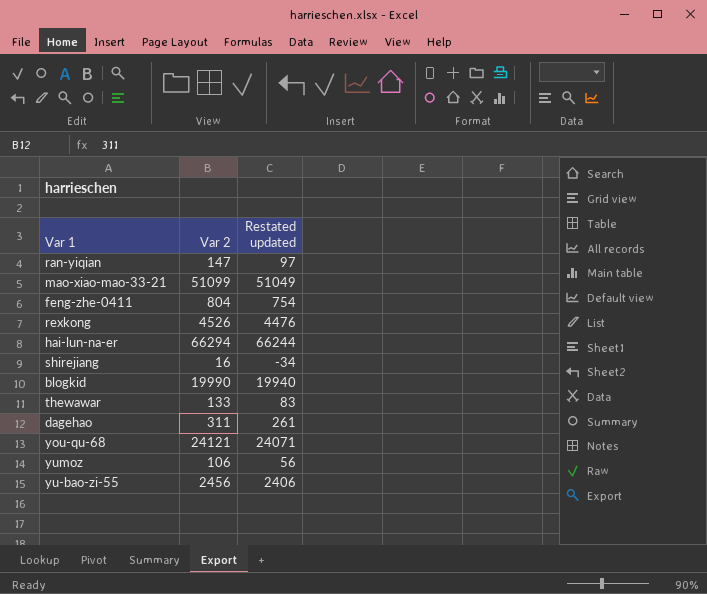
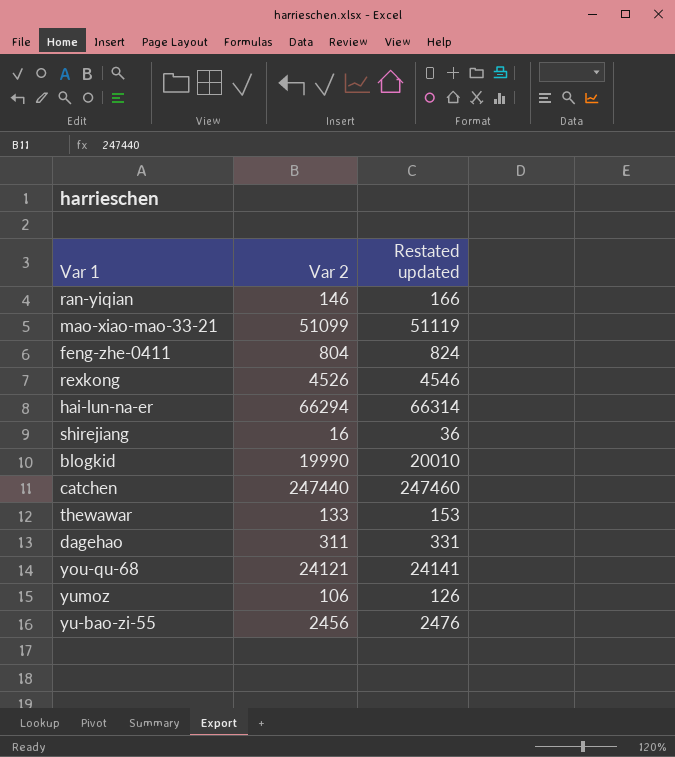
column Restated updated | formula: [Var 2] - 50 -> [Var 2] + 20
ran-yiqian | Var 2: 147 -> 146
row catchen: none -> 247440 | 247460

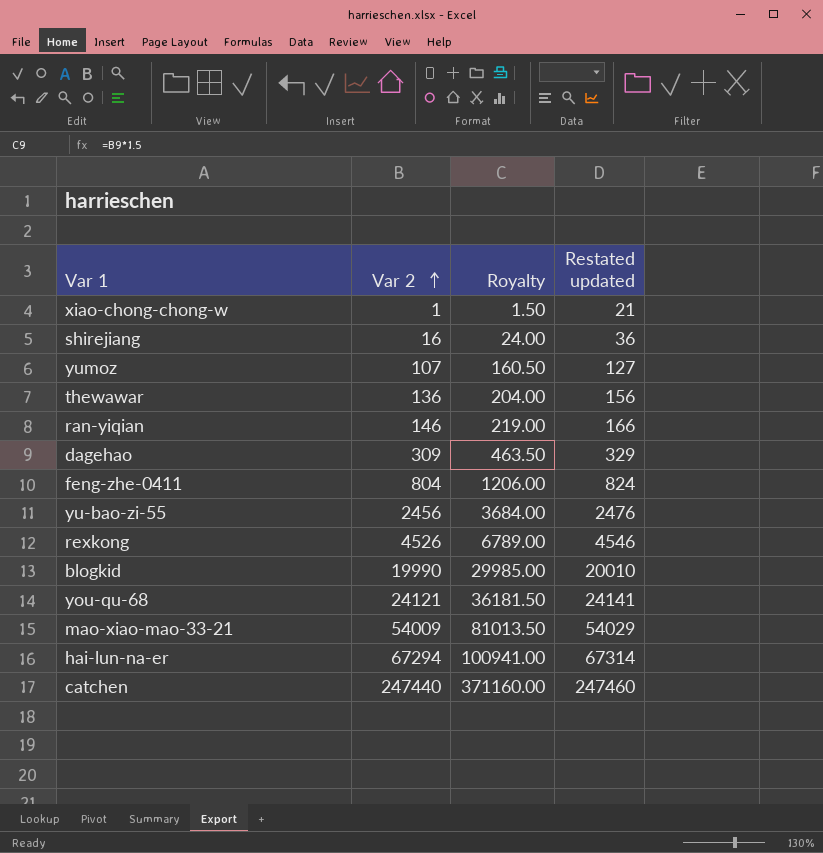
row order: none -> Var 2 ascending
column Royalty | formula: none -> [Var 2] * 1.5
row xiao-chong-chong-w: none -> 1 | 1.50 | 21
yumoz | Var 2: 106 -> 107
yumoz | Restated updated: 126 -> 127
thewawar | Var 2: 133 -> 136
thewawar | Restated updated: 153 -> 156
dagehao | Var 2: 311 -> 309
dagehao | Restated updated: 331 -> 329
mao-xiao-mao-33-21 | Var 2: 51099 -> 54009
mao-xiao-mao-33-21 | Restated updated: 51119 -> 54029
hai-lun-na-er | Var 2: 66294 -> 67294
hai-lun-na-er | Restated updated: 66314 -> 67314

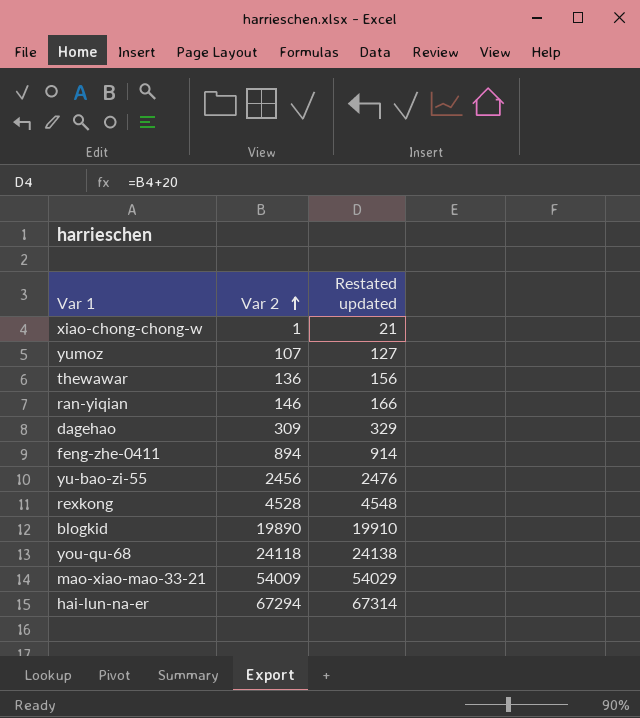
column Royalty | formula: [Var 2] * 1.5 -> none
row shirejiang: 16 | 24.00 | 36 -> none
row catchen: 247440 | 371160.00 | 247460 -> none
feng-zhe-0411 | Var 2: 804 -> 894
feng-zhe-0411 | Restated updated: 824 -> 914
rexkong | Var 2: 4526 -> 4528
rexkong | Restated updated: 4546 -> 4548
blogkid | Var 2: 19990 -> 19890
blogkid | Restated updated: 20010 -> 19910
you-qu-68 | Var 2: 24121 -> 24118
you-qu-68 | Restated updated: 24141 -> 24138

